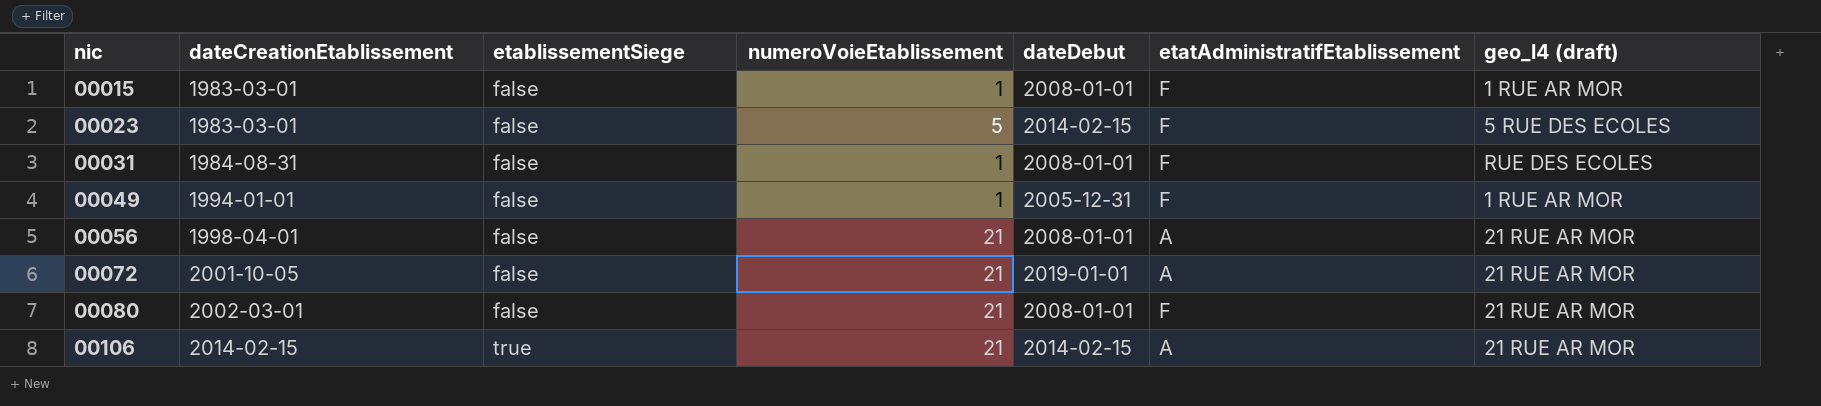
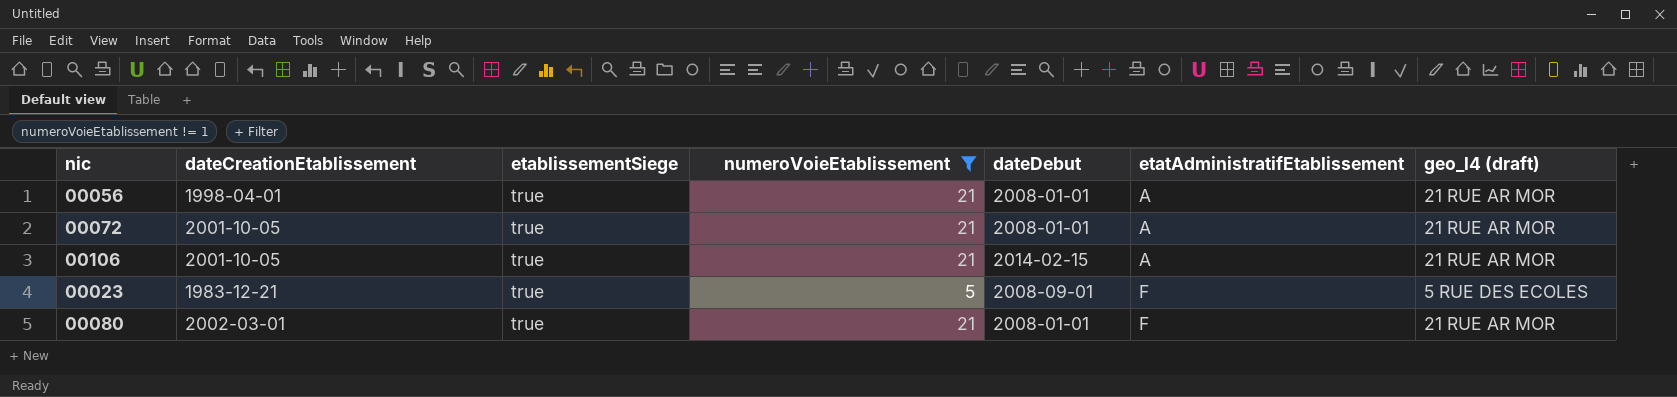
filter: none -> numeroVoieEtablissement != 1
row order: nic ascending -> etatAdministratifEtablissement ascending
00056 | etablissementSiege: false -> true
00072 | etablissementSiege: false -> true
00072 | dateDebut: 2019-01-01 -> 2008-01-01
00106 | dateCreationEtablissement: 2014-02-15 -> 2001-10-05
00023 | dateCreationEtablissement: 1983-03-01 -> 1983-12-21
00023 | etablissementSiege: false -> true
00023 | dateDebut: 2014-02-15 -> 2008-09-01
00080 | etablissementSiege: false -> true

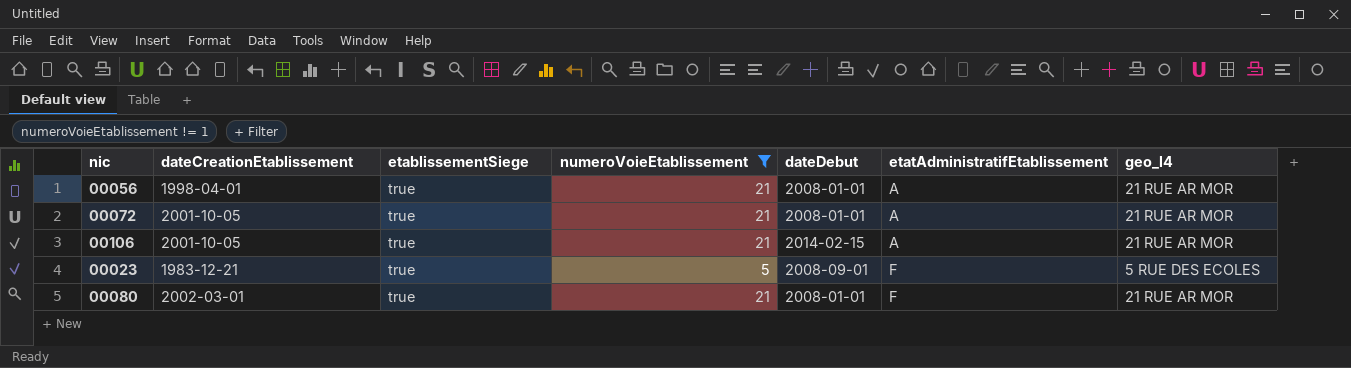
column name: geo_l4 (draft) -> geo_l4

